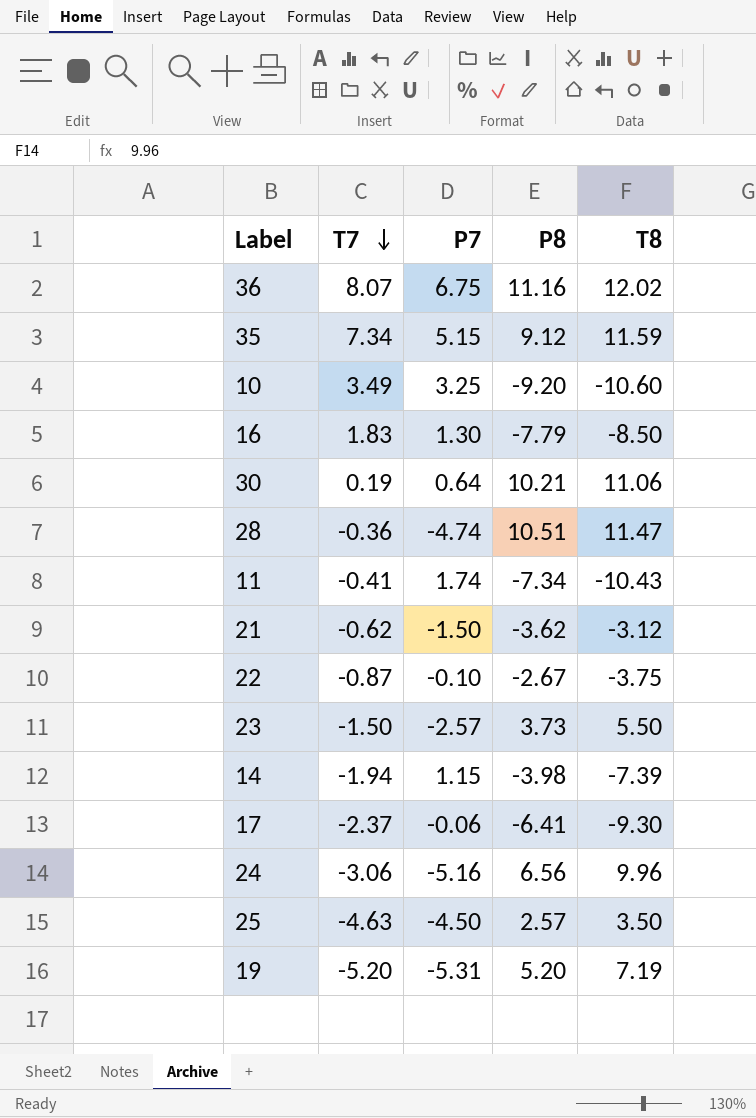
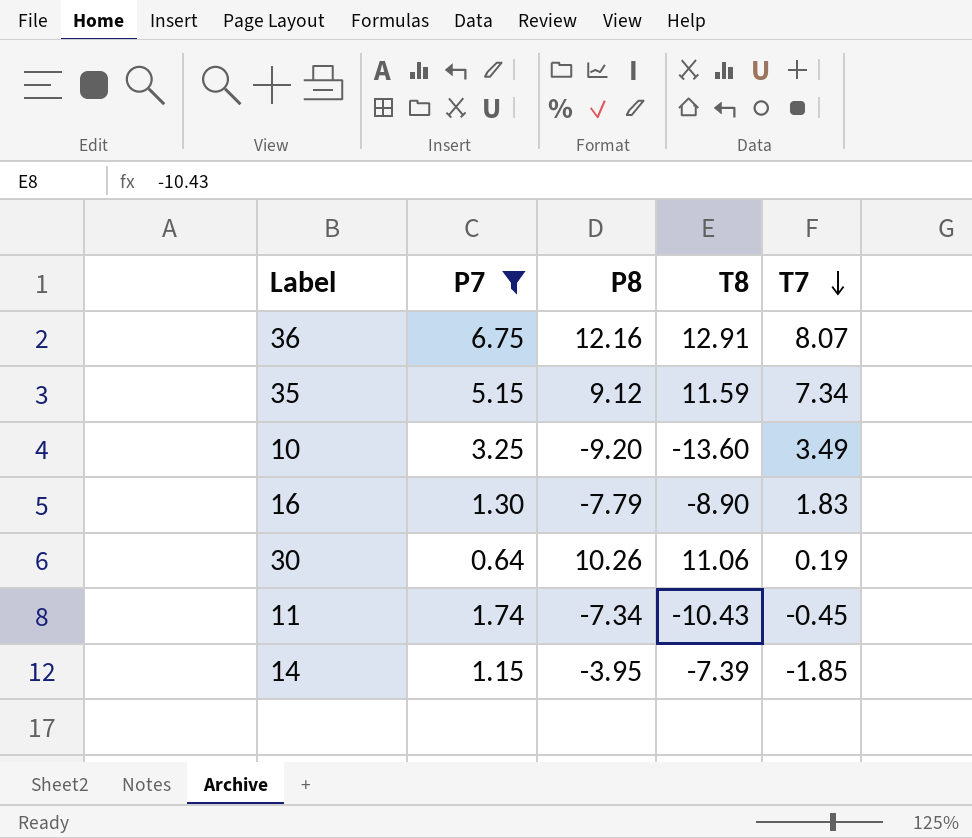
filter: none -> P7 >= 0.64
column T7 | position: 2 -> 5
36 | P8: 11.16 -> 12.16
36 | T8: 12.02 -> 12.91
10 | T8: -10.60 -> -13.60
16 | T8: -8.50 -> -8.90
30 | P8: 10.21 -> 10.26
11 | T7: -0.41 -> -0.45
14 | P8: -3.98 -> -3.95
14 | T7: -1.94 -> -1.85

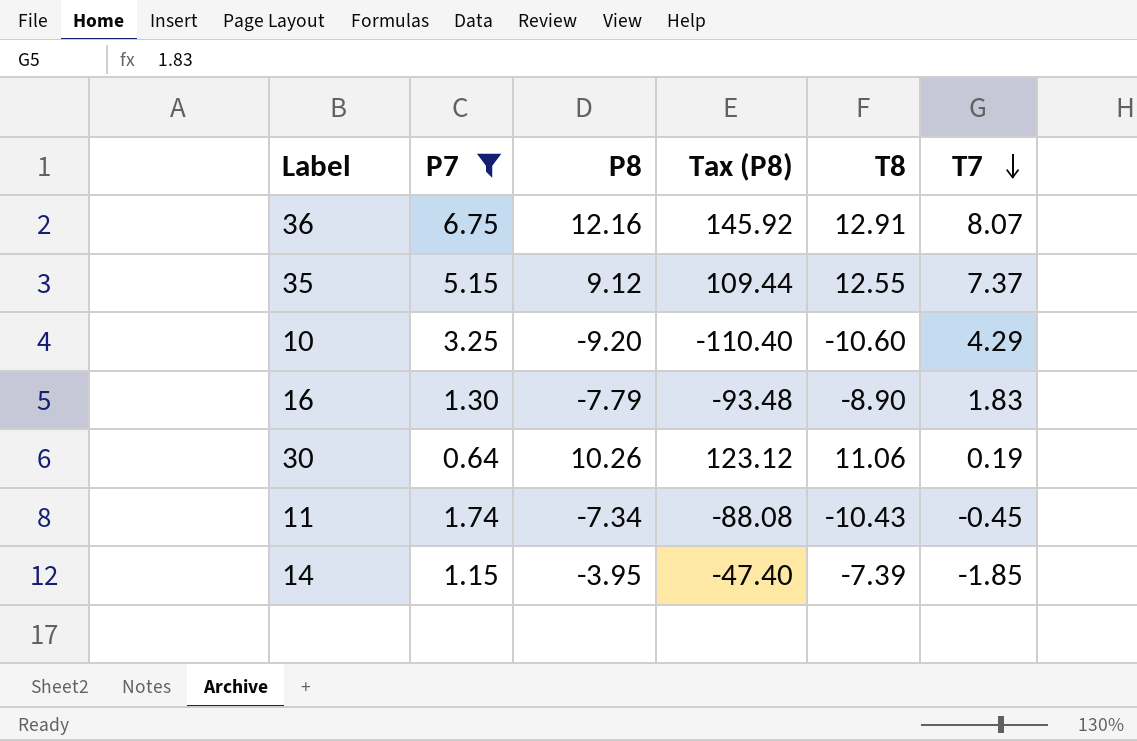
column Tax (P8) | formula: none -> [P8] * 12
35 | T8: 11.59 -> 12.55
35 | T7: 7.34 -> 7.37
10 | T8: -13.60 -> -10.60
10 | T7: 3.49 -> 4.29

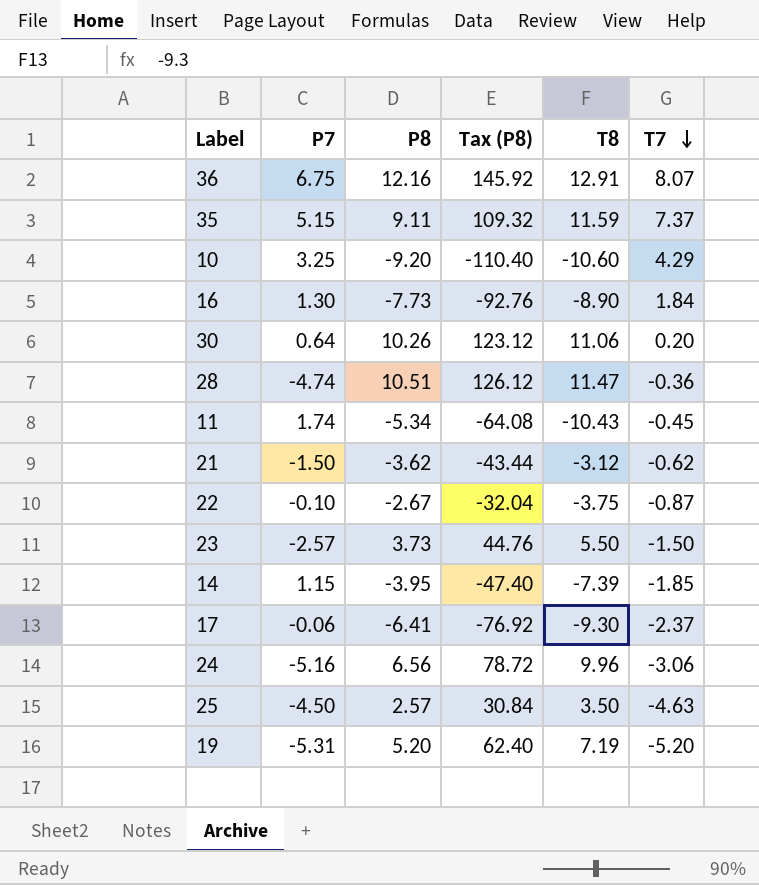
filter: P7 >= 0.64 -> none
35 | P8: 9.12 -> 9.11
35 | Tax (P8): 109.44 -> 109.32
35 | T8: 12.55 -> 11.59
16 | P8: -7.79 -> -7.73
16 | Tax (P8): -93.48 -> -92.76
16 | T7: 1.83 -> 1.84
30 | T7: 0.19 -> 0.20
11 | P8: -7.34 -> -5.34
11 | Tax (P8): -88.08 -> -64.08

